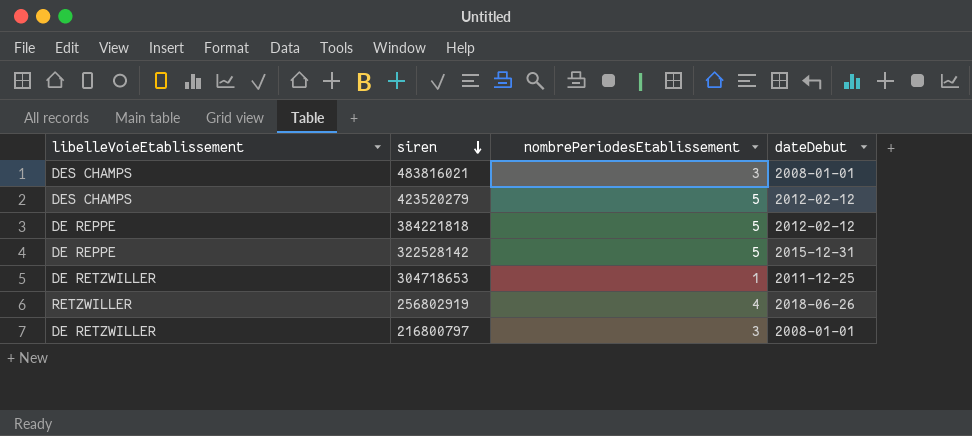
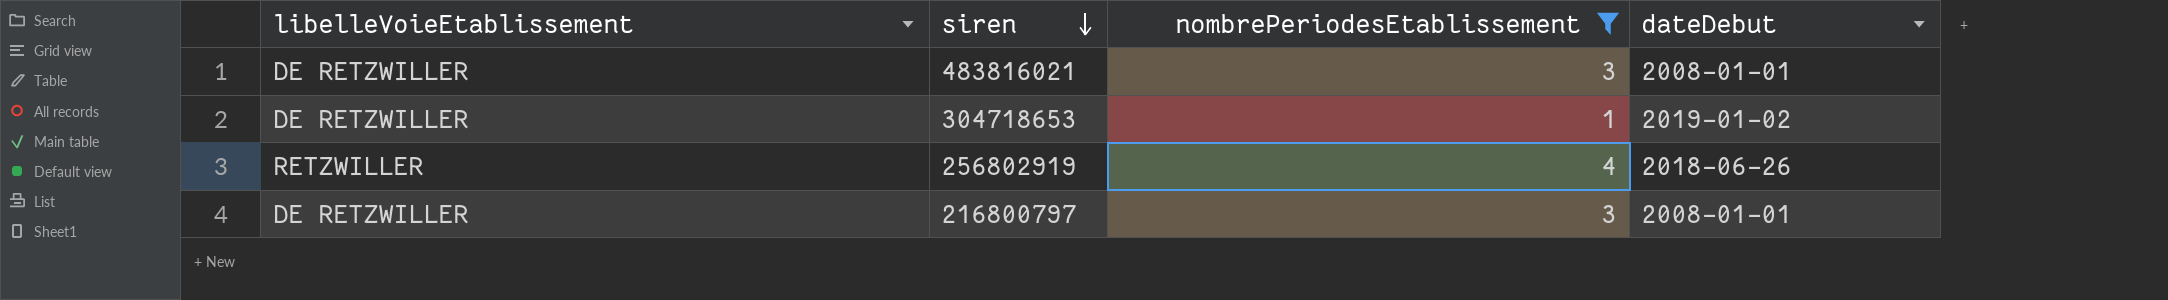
filter: none -> nombrePeriodesEtablissement != 5
483816021 | libelleVoieEtablissement: DES CHAMPS -> DE RETZWILLER
304718653 | dateDebut: 2011-12-25 -> 2019-01-02

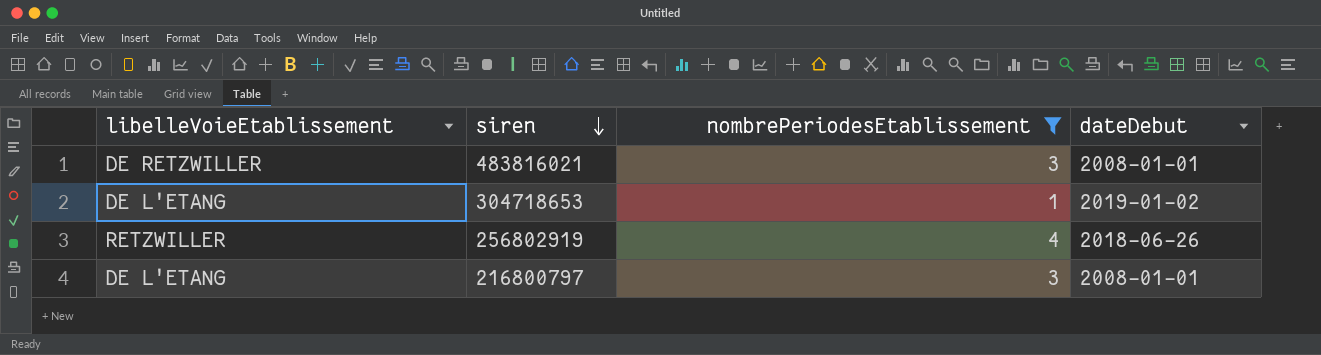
304718653 | libelleVoieEtablissement: DE RETZWILLER -> DE L'ETANG
216800797 | libelleVoieEtablissement: DE RETZWILLER -> DE L'ETANG

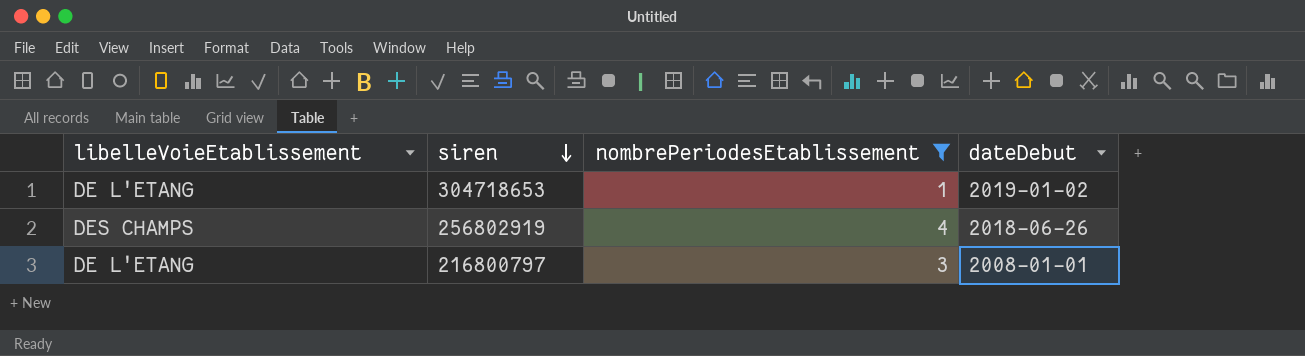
row 483816021: DE RETZWILLER | 3 | 2008-01-01 -> none
256802919 | libelleVoieEtablissement: RETZWILLER -> DES CHAMPS

